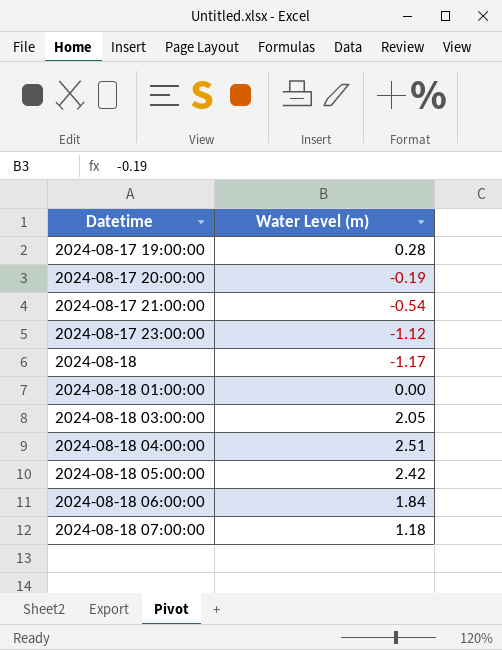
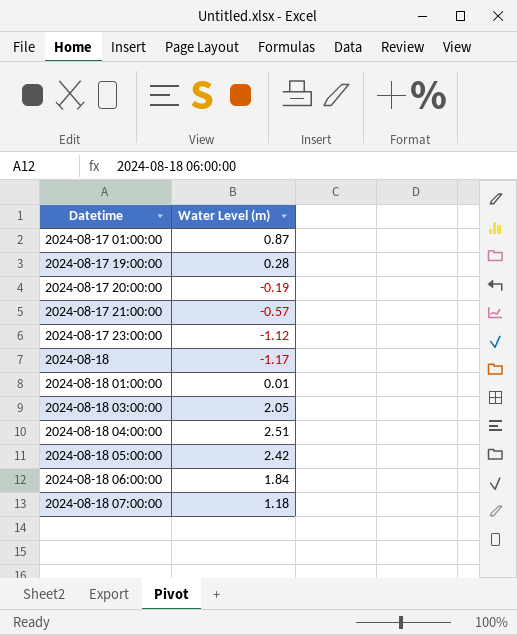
row 2024-08-17 01:00:00: none -> 0.87
2024-08-17 21:00:00 | Water Level (m): -0.54 -> -0.57
2024-08-18 01:00:00 | Water Level (m): 0.00 -> 0.01

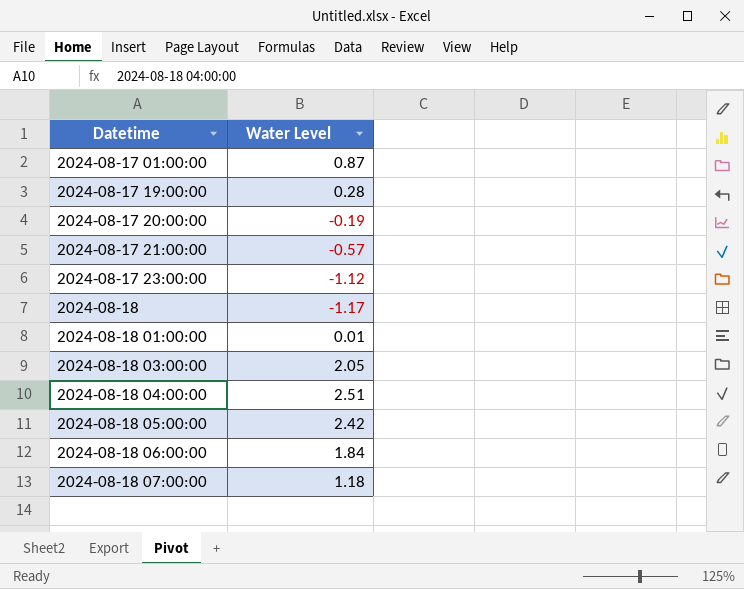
column name: Water Level (m) -> Water Level

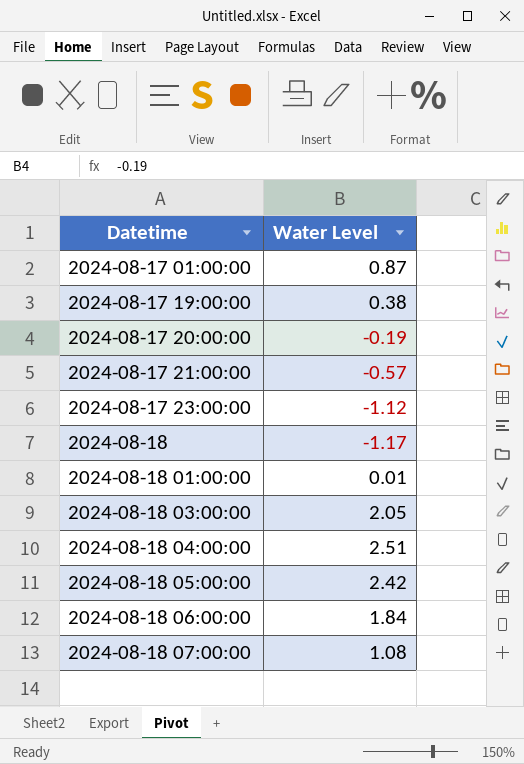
2024-08-17 19:00:00 | Water Level: 0.28 -> 0.38
2024-08-18 07:00:00 | Water Level: 1.18 -> 1.08

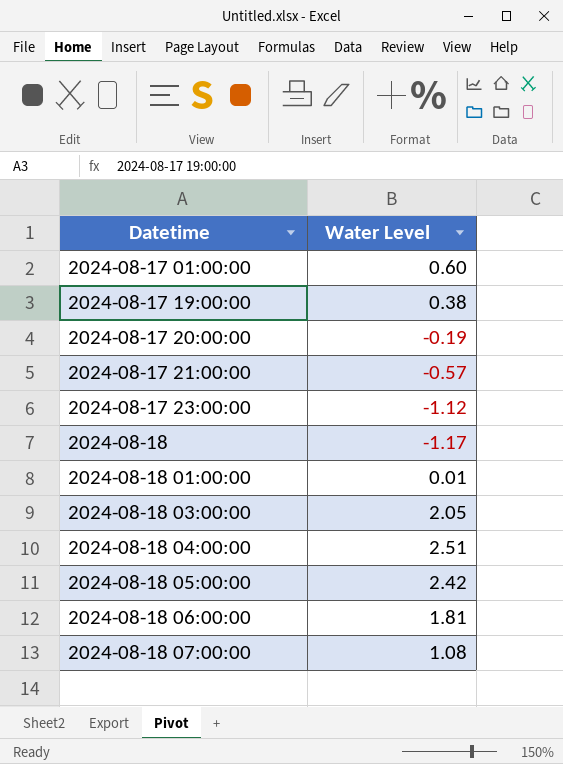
2024-08-17 01:00:00 | Water Level: 0.87 -> 0.60
2024-08-18 06:00:00 | Water Level: 1.84 -> 1.81

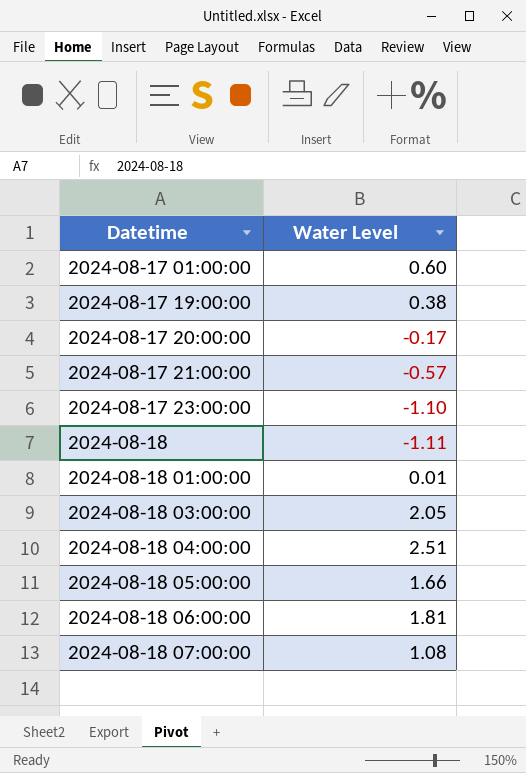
2024-08-17 20:00:00 | Water Level: -0.19 -> -0.17
2024-08-17 23:00:00 | Water Level: -1.12 -> -1.10
2024-08-18 | Water Level: -1.17 -> -1.11
2024-08-18 05:00:00 | Water Level: 2.42 -> 1.66

